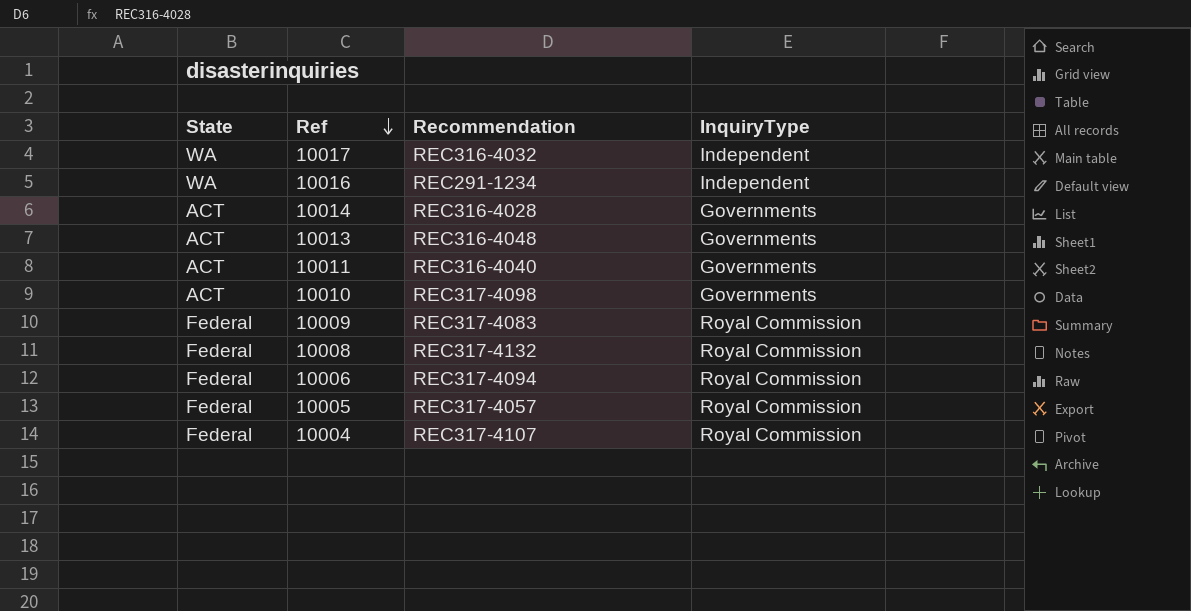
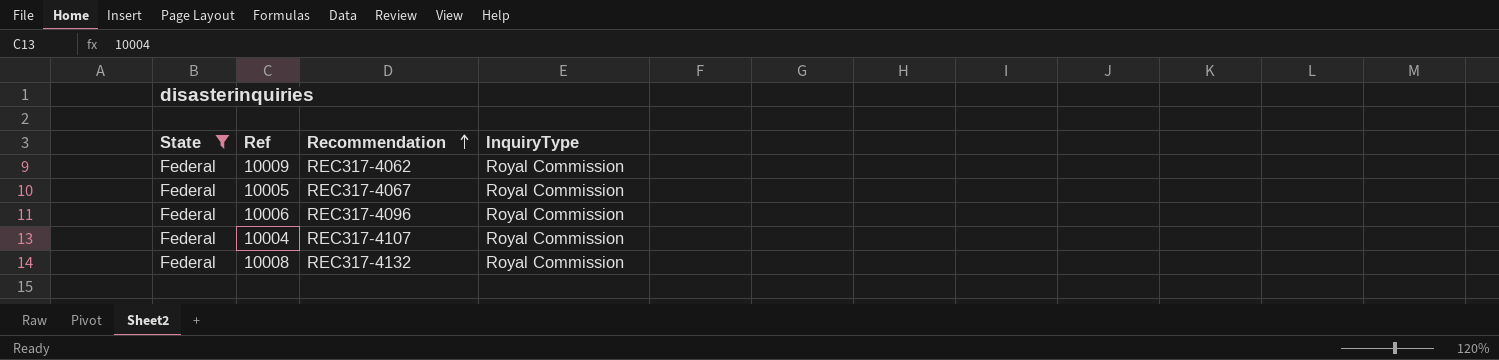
filter: none -> State = Federal
row order: Ref descending -> Recommendation ascending
10009 | Recommendation: REC317-4083 -> REC317-4062
10005 | Recommendation: REC317-4057 -> REC317-4067
10006 | Recommendation: REC317-4094 -> REC317-4096

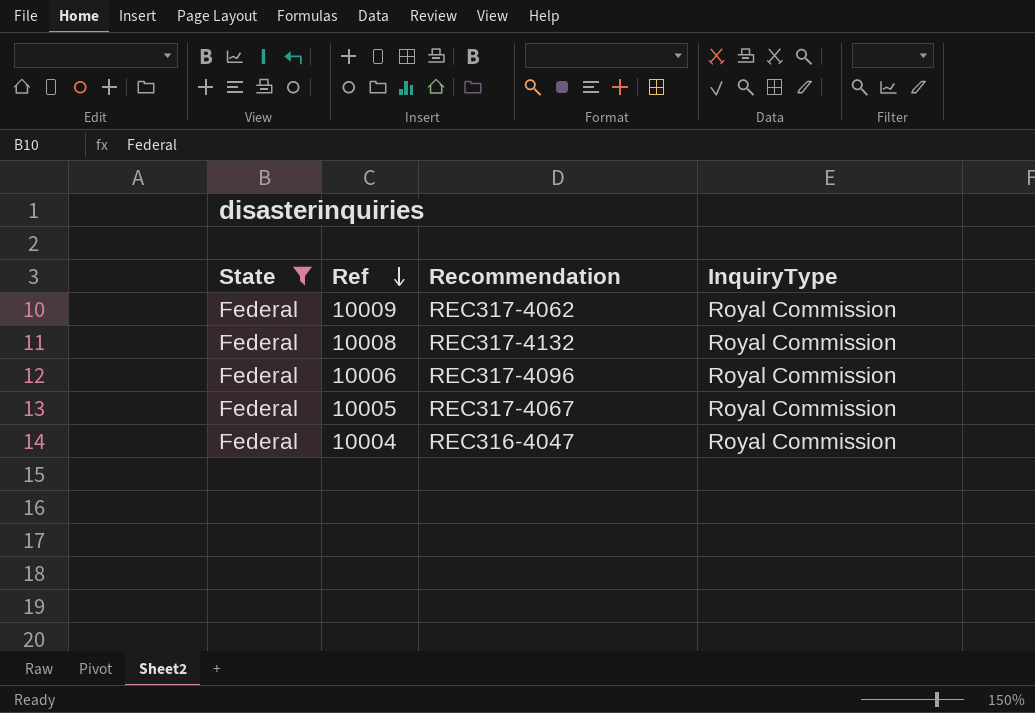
row order: Recommendation ascending -> Ref descending
10004 | Recommendation: REC317-4107 -> REC316-4047

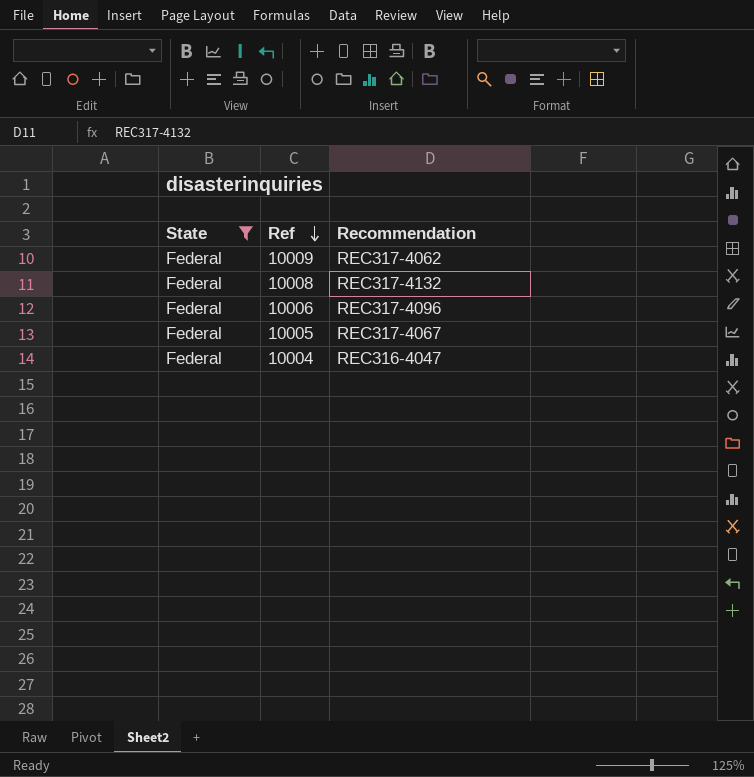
column InquiryType | position: 4 -> none

